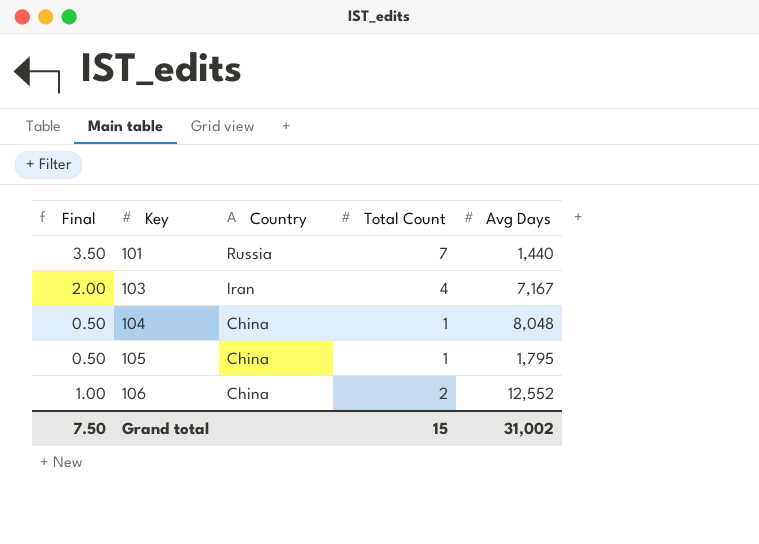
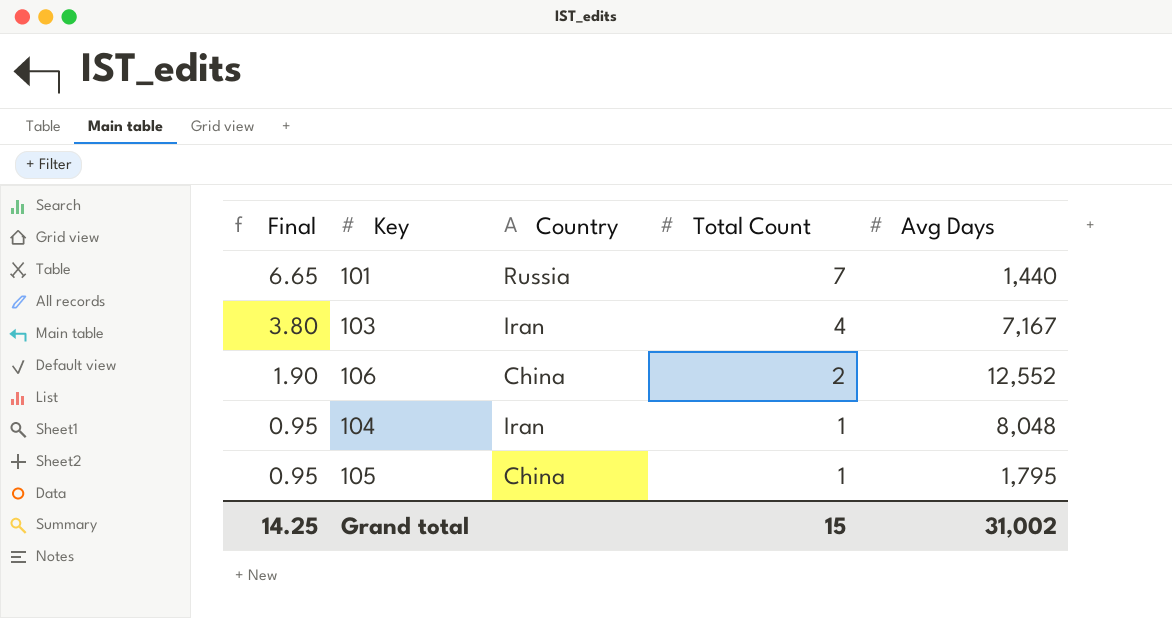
row order: Key ascending -> Final descending
column Final | formula: [Total Count] * 0.5 -> [Total Count] * 0.95
104 | Country: China -> Iran
Grand total | Final: 7.50 -> 14.25

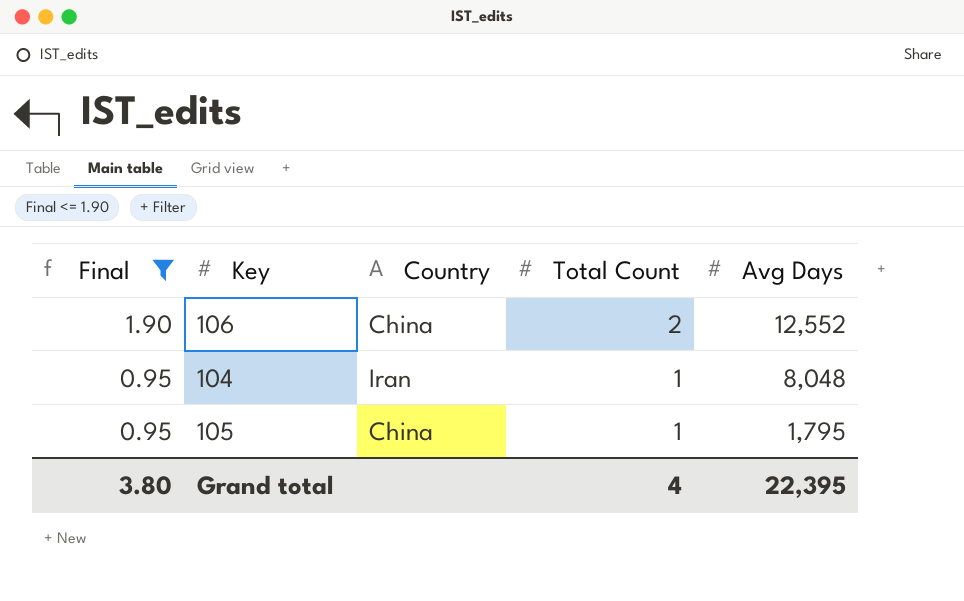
filter: none -> Final <= 1.90
Grand total | Final: 14.25 -> 3.80
Grand total | Total Count: 15 -> 4
Grand total | Avg Days: 31,002 -> 22,395

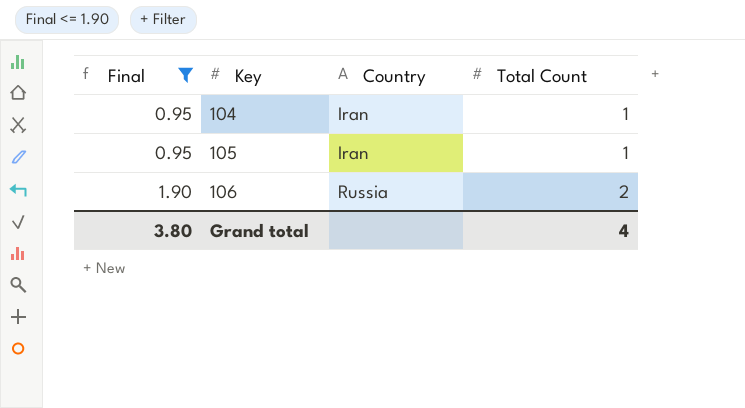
row order: Final descending -> Final ascending
column Avg Days | position: 5 -> none
105 | Country: China -> Iran
106 | Country: China -> Russia

